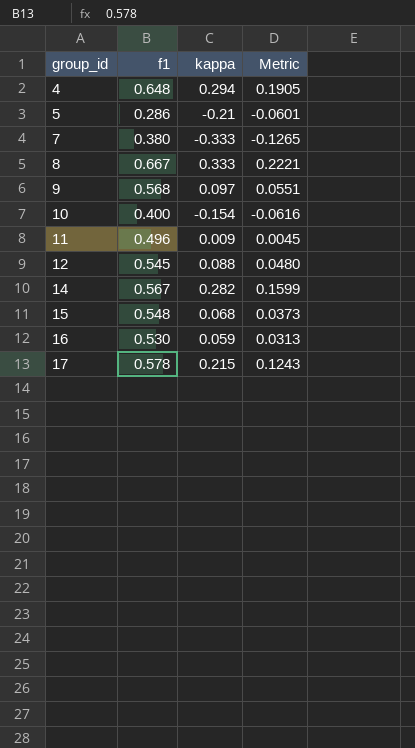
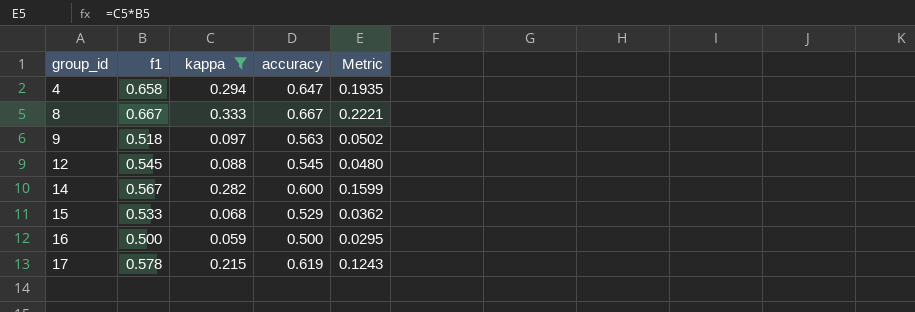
filter: none -> kappa >= 0.059
column accuracy | position: none -> 4
4 | f1: 0.648 -> 0.658
4 | Metric: 0.1905 -> 0.1935
9 | f1: 0.568 -> 0.518
9 | Metric: 0.0551 -> 0.0502
15 | f1: 0.548 -> 0.533
15 | Metric: 0.0373 -> 0.0362
16 | f1: 0.530 -> 0.500
16 | Metric: 0.0313 -> 0.0295

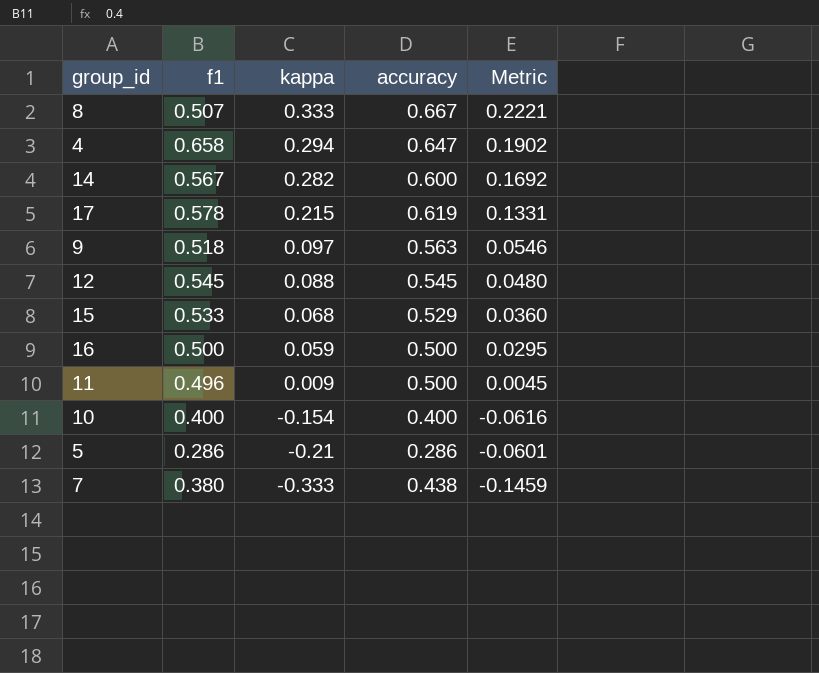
filter: kappa >= 0.059 -> none
row order: group_id ascending -> kappa descending
column Metric | formula: [f1] * [kappa] -> [kappa] * [accuracy]
8 | f1: 0.667 -> 0.507

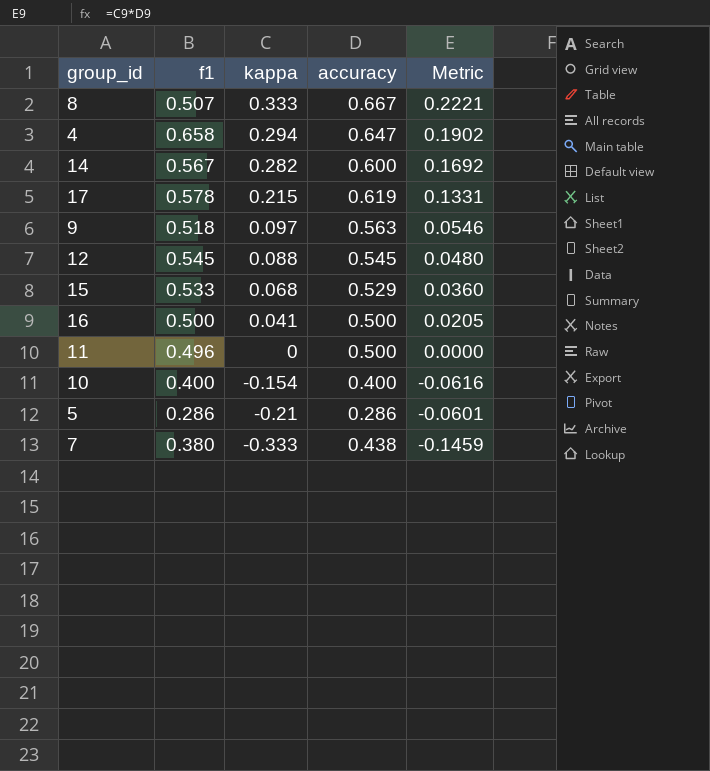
16 | kappa: 0.059 -> 0.041
16 | Metric: 0.0295 -> 0.0205
11 | kappa: 0.009 -> 0
11 | Metric: 0.0045 -> 0.0000

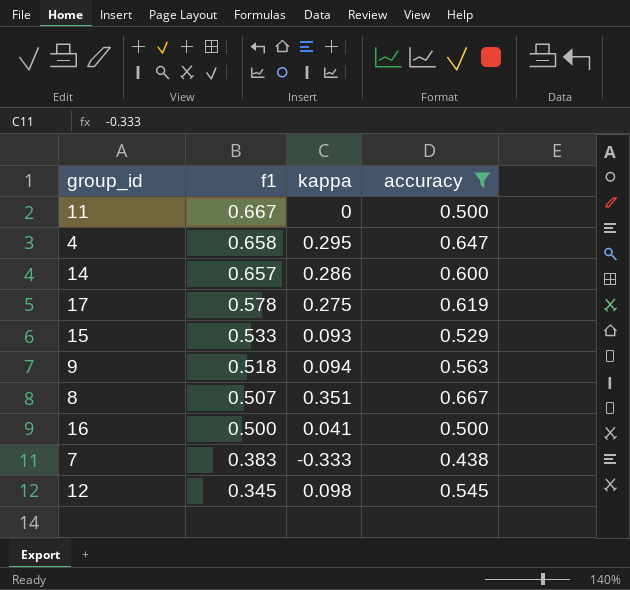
filter: none -> accuracy >= 0.438
row order: kappa descending -> f1 descending
column Metric | formula: [kappa] * [accuracy] -> none
11 | f1: 0.496 -> 0.667
4 | kappa: 0.294 -> 0.295
14 | f1: 0.567 -> 0.657
14 | kappa: 0.282 -> 0.286
17 | kappa: 0.215 -> 0.275
15 | kappa: 0.068 -> 0.093
9 | kappa: 0.097 -> 0.094
8 | kappa: 0.333 -> 0.351
7 | f1: 0.380 -> 0.383
12 | f1: 0.545 -> 0.345
12 | kappa: 0.088 -> 0.098

